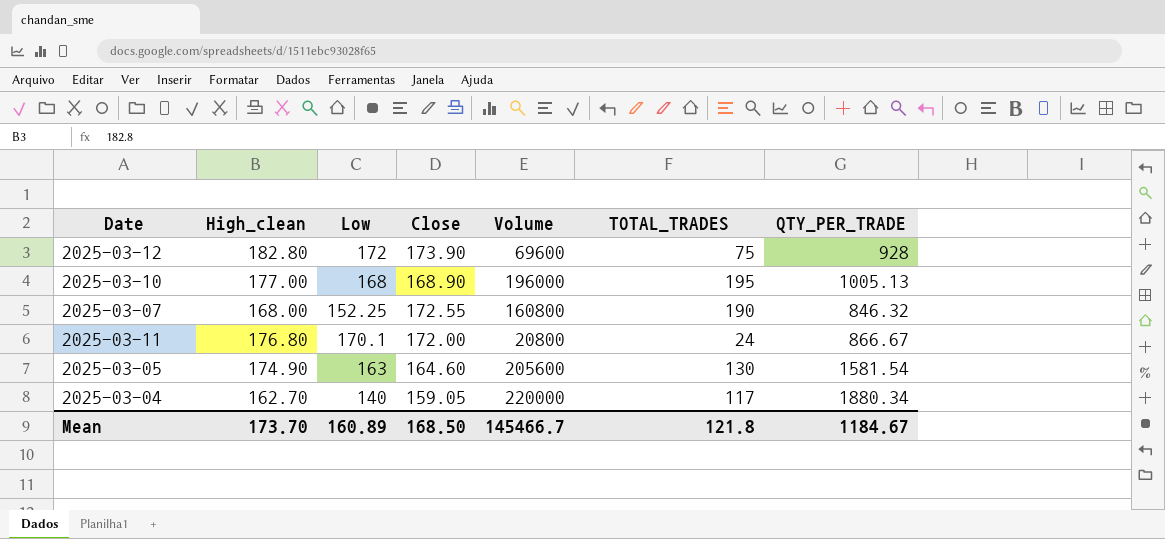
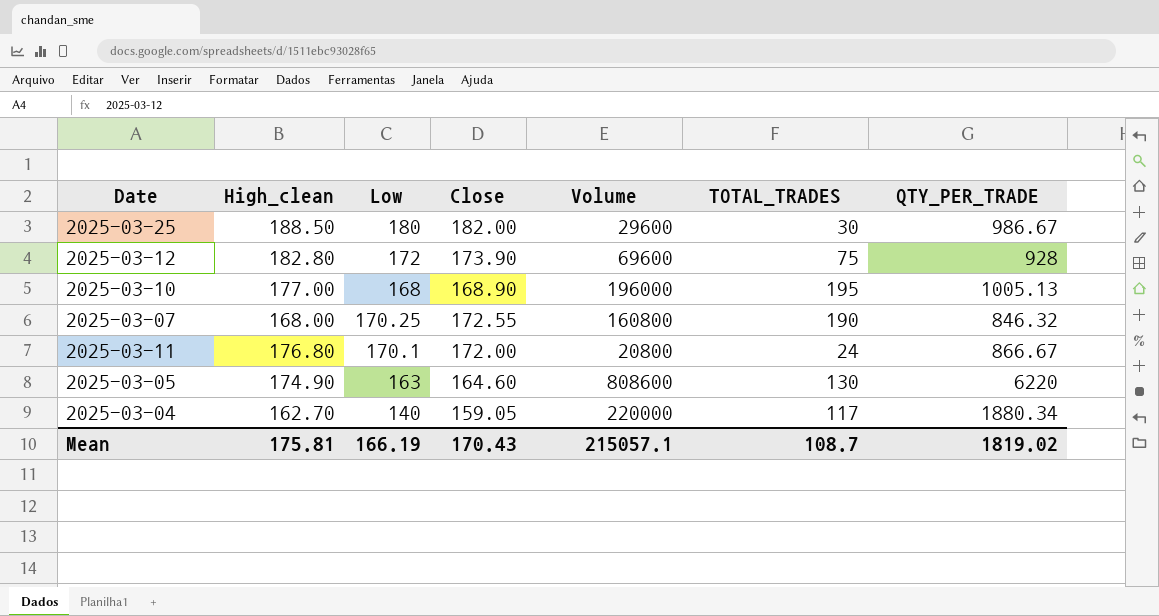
row 2025-03-25: none -> 188.50 | 180 | 182.00 | 29600 | 30 | 986.67
2025-03-07 | Low: 152.25 -> 170.25
2025-03-05 | Volume: 205600 -> 808600
2025-03-05 | QTY_PER_TRADE: 1581.54 -> 6220
Mean | High_clean: 173.70 -> 175.81
Mean | Low: 160.89 -> 166.19
Mean | Close: 168.50 -> 170.43
Mean | Volume: 145466.7 -> 215057.1
Mean | TOTAL_TRADES: 121.8 -> 108.7
Mean | QTY_PER_TRADE: 1184.67 -> 1819.02

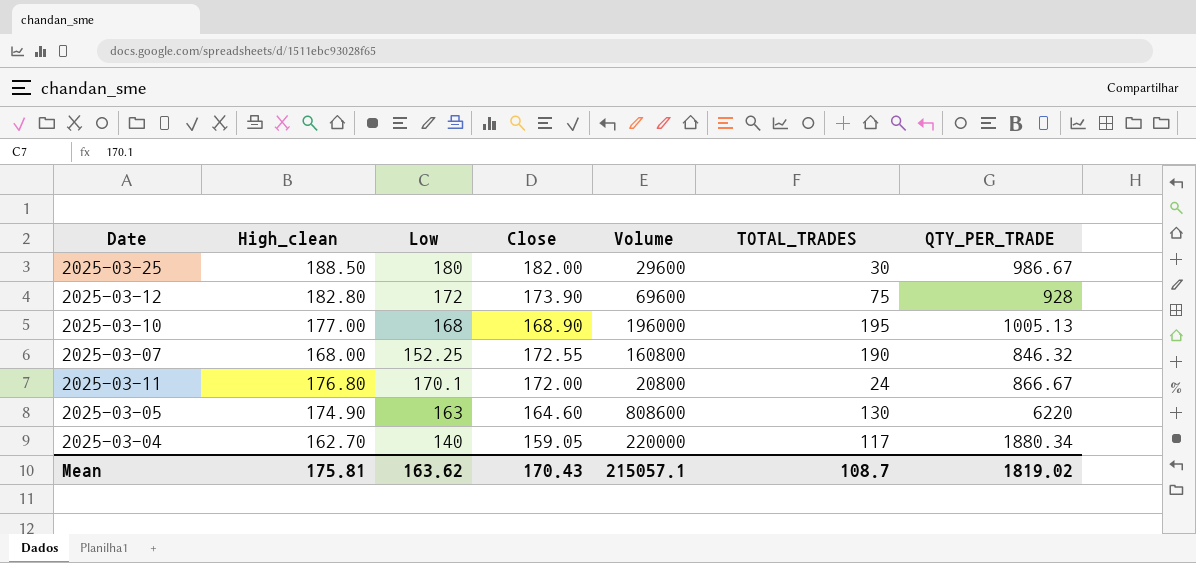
2025-03-07 | Low: 170.25 -> 152.25
Mean | Low: 166.19 -> 163.62

